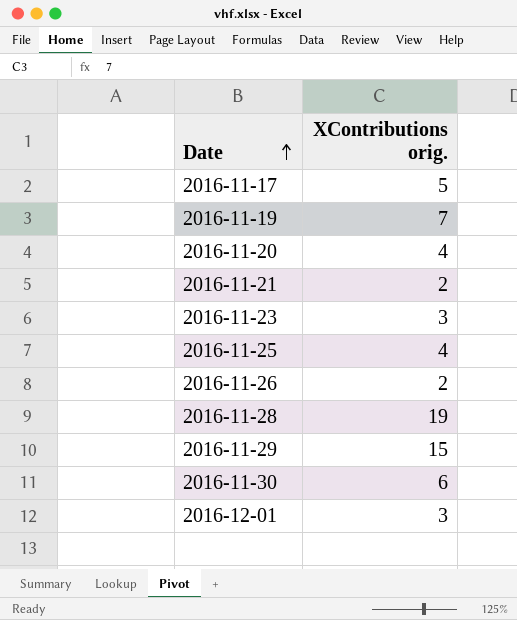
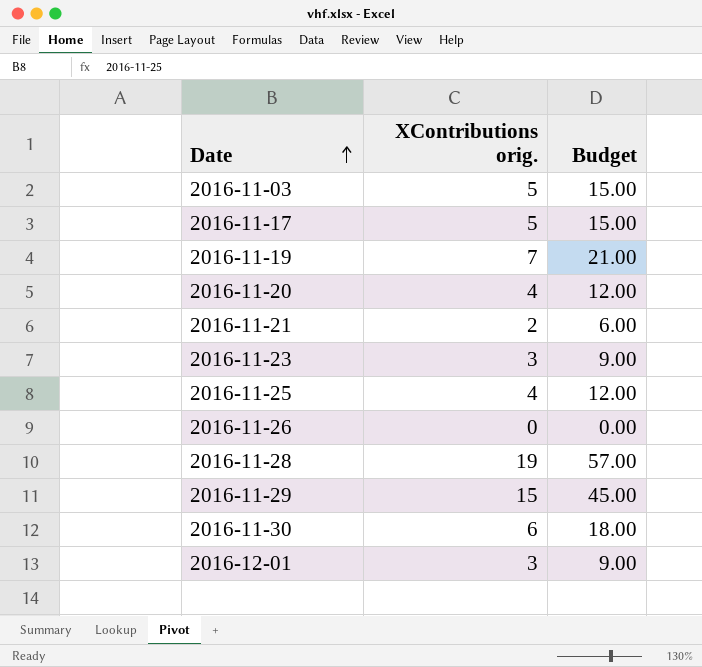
column Budget | formula: none -> [XContributions orig.] * 3
row 2016-11-03: none -> 5 | 15.00
2016-11-26 | XContributions orig.: 2 -> 0

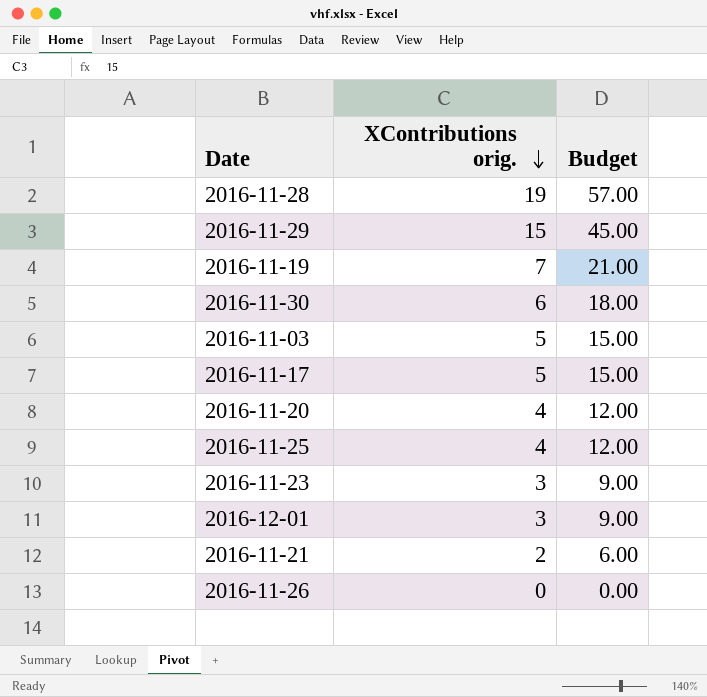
row order: Date ascending -> XContributions orig. descending

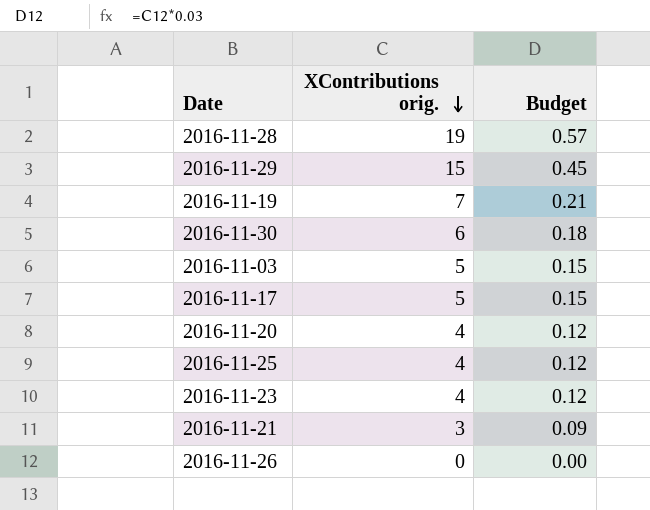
column Budget | formula: [XContributions orig.] * 3 -> [XContributions orig.] * 0.03
row 2016-12-01: 3 | 9.00 -> none
2016-11-23 | XContributions orig.: 3 -> 4
2016-11-21 | XContributions orig.: 2 -> 3

